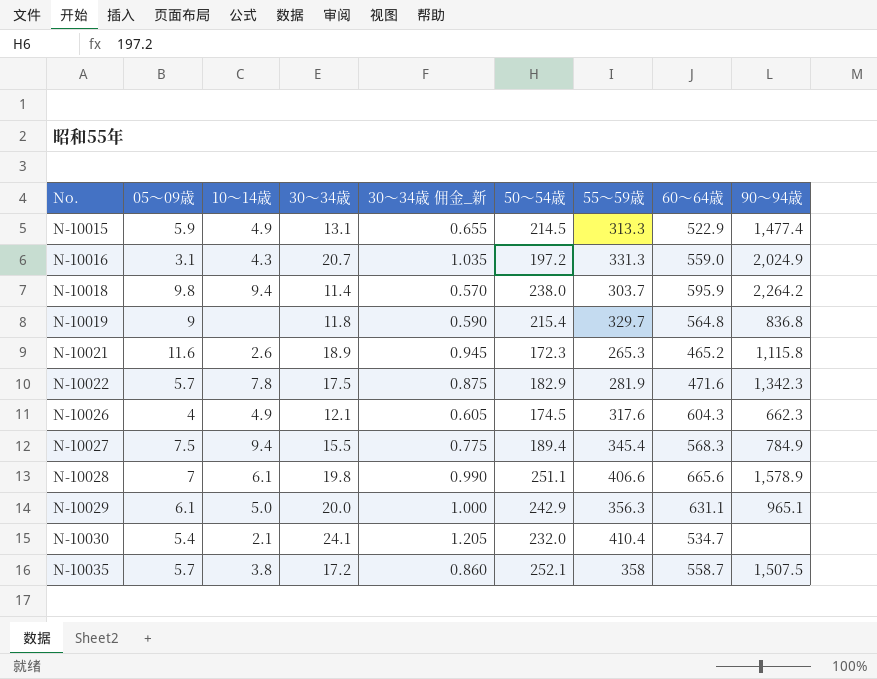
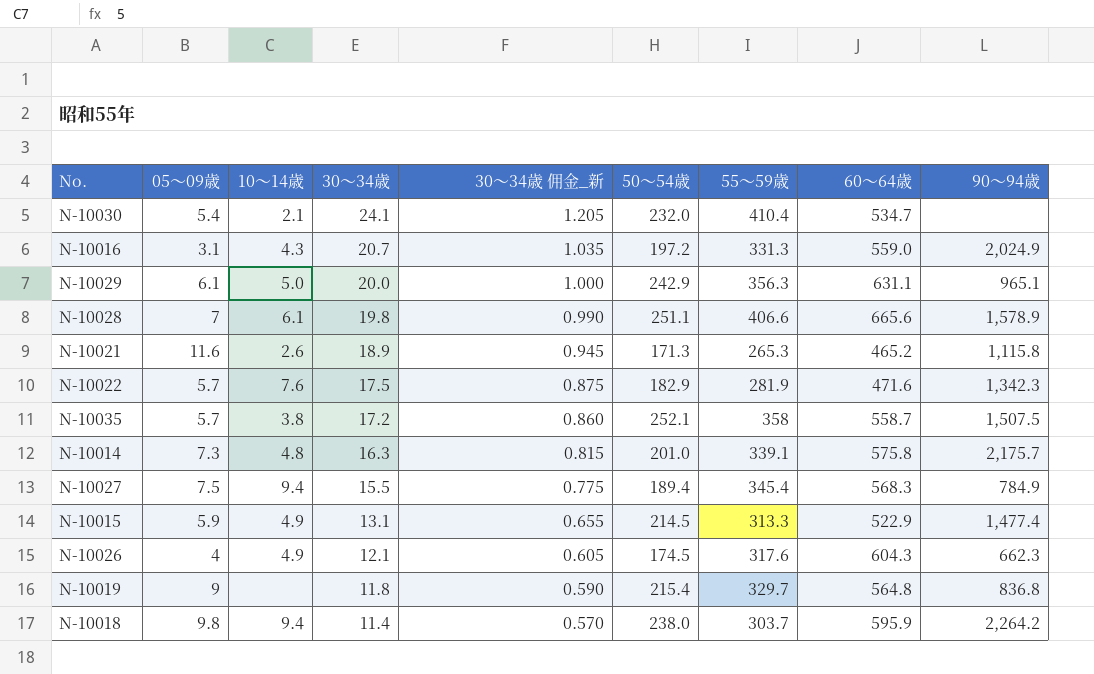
row order: No. ascending -> 30～34歳 descending
N-10021 | 50～54歳: 172.3 -> 171.3
N-10022 | 10～14歳: 7.8 -> 7.6
row N-10014: none -> 7.3 | 4.8 | 16.3 | 0.815 | 201.0 | 339.1 | 575.8 | 2,175.7

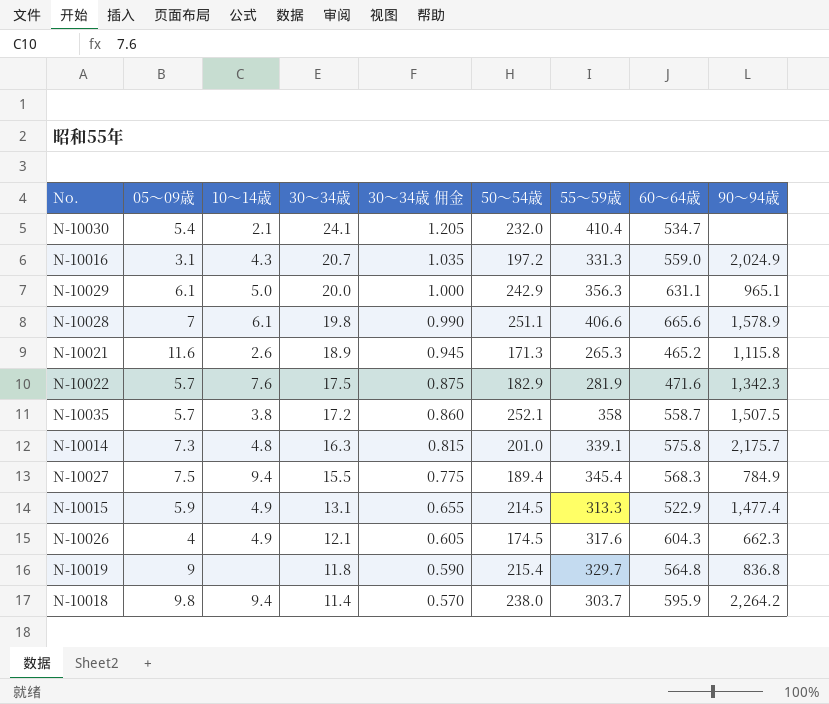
column name: 30～34歳 佣金_新 -> 30～34歳 佣金

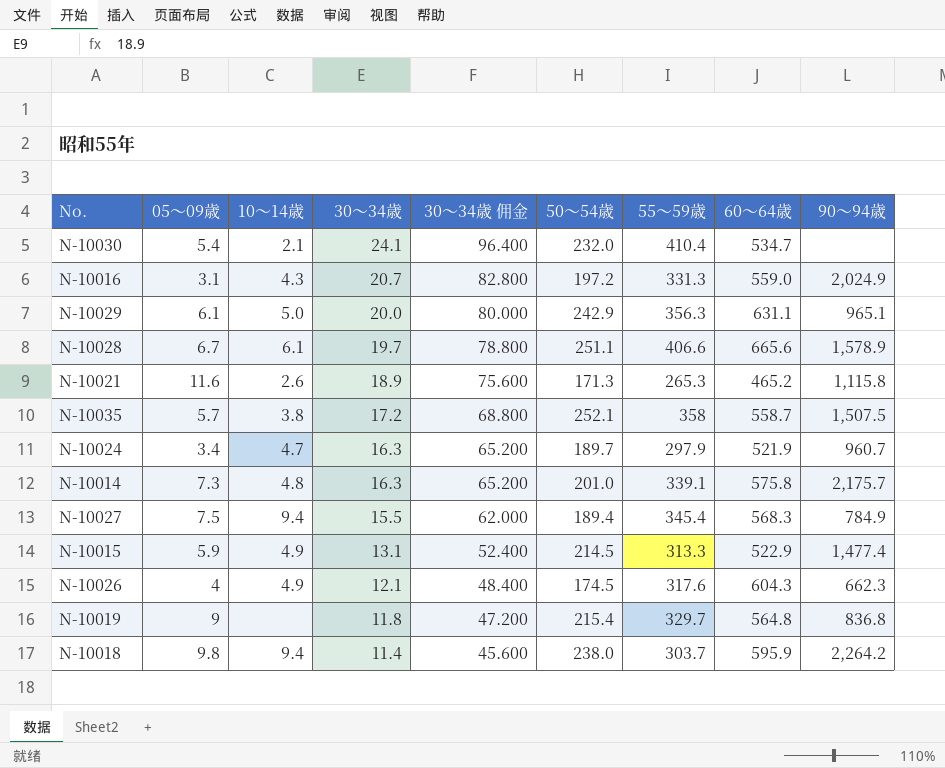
column 30～34歳 佣金 | formula: [30～34歳] * 0.05 -> [30～34歳] * 4
row N-10022: 5.7 | 7.6 | 17.5 | 0.875 | 182.9 | 281.9 | 471.6 | 1,342.3 -> none
N-10028 | 05～09歳: 7 -> 6.7
N-10028 | 30～34歳: 19.8 -> 19.7
row N-10024: none -> 3.4 | 4.7 | 16.3 | 65.200 | 189.7 | 297.9 | 521.9 | 960.7

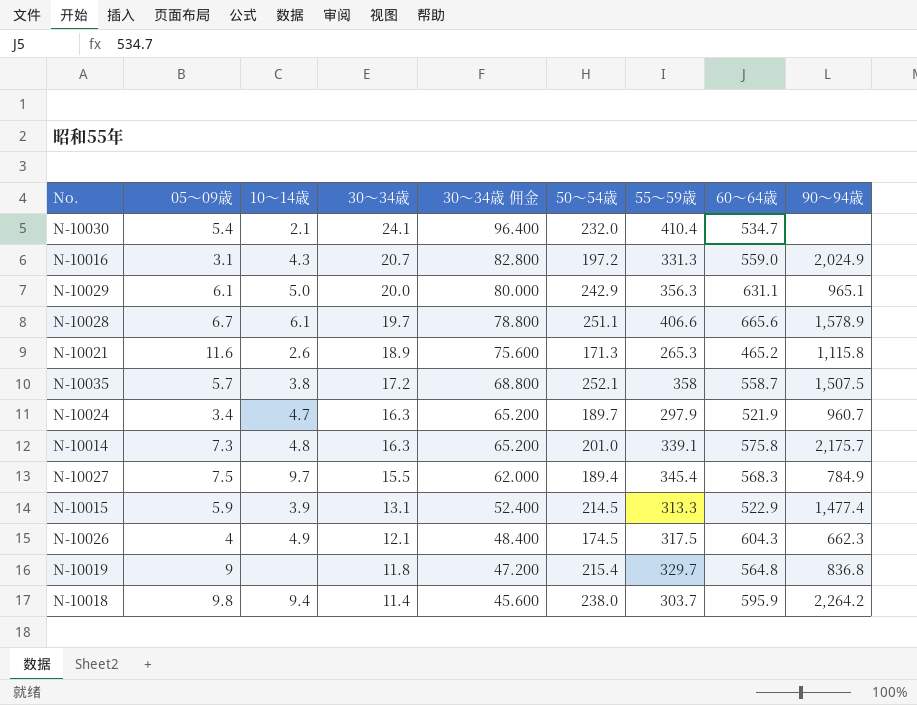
N-10027 | 10～14歳: 9.4 -> 9.7
N-10015 | 10～14歳: 4.9 -> 3.9
N-10026 | 55～59歳: 317.6 -> 317.5

